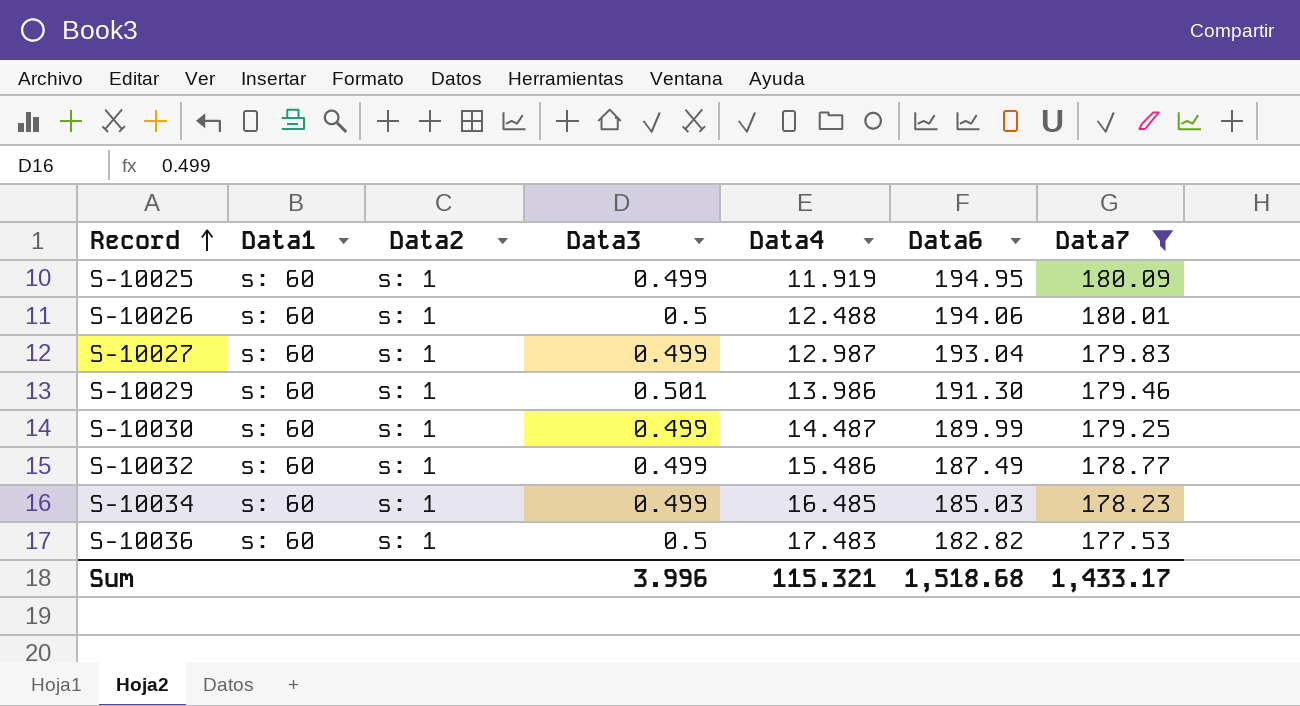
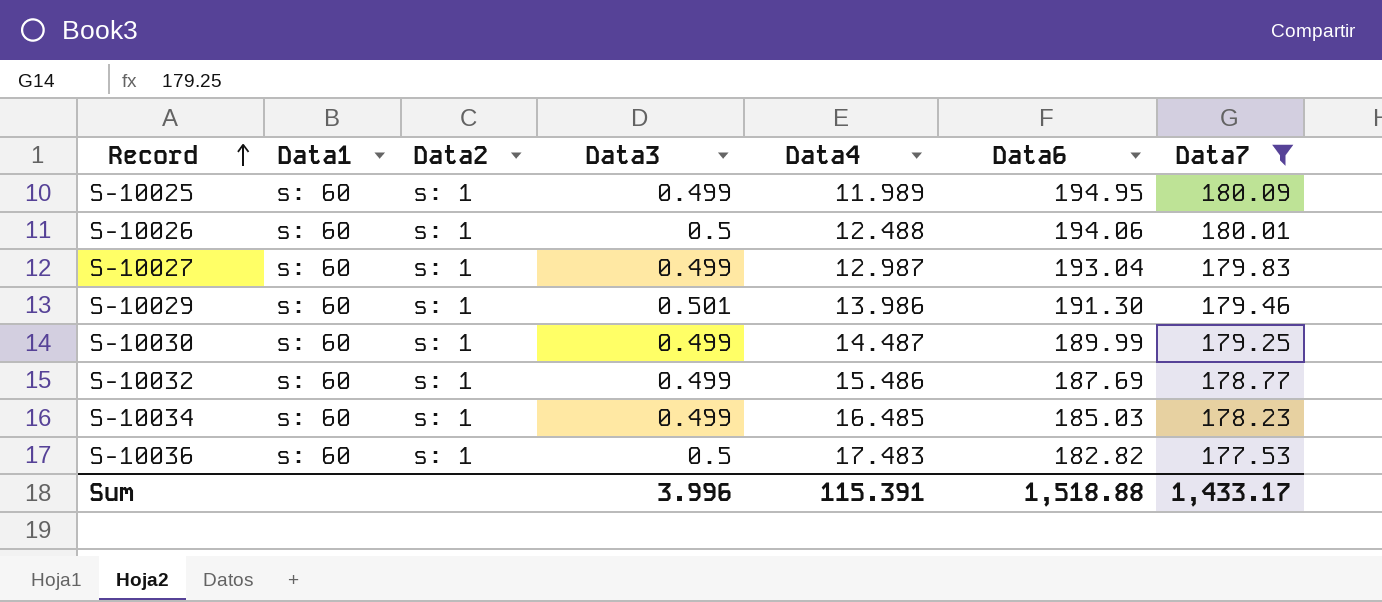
S-10025 | Data4: 11.919 -> 11.989
S-10032 | Data6: 187.49 -> 187.69
Sum | Data4: 115.321 -> 115.391
Sum | Data6: 1,518.68 -> 1,518.88

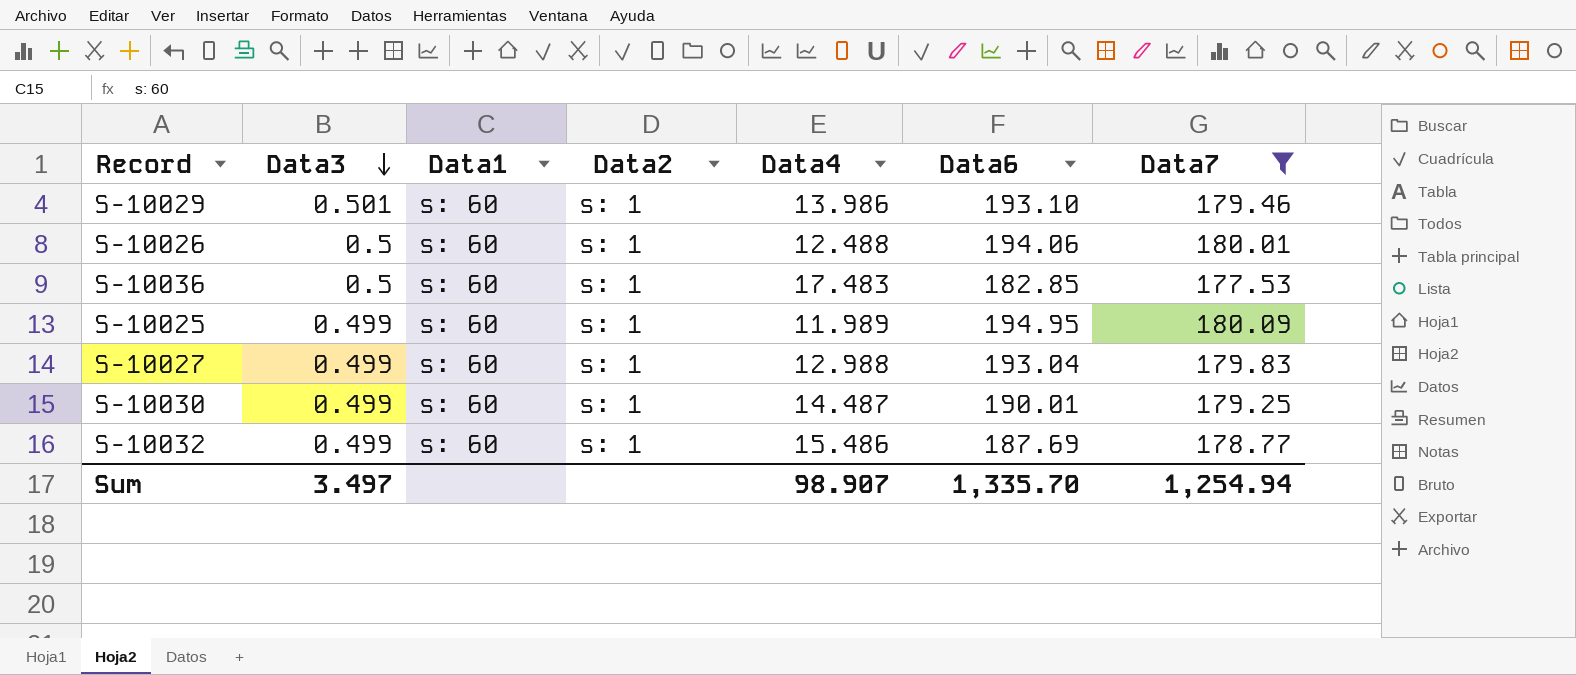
row order: Record ascending -> Data3 descending
column Data3 | position: 4 -> 2
row S-10034: s: 60 | s: 1 | 0.499 | 16.485 | 185.03 | 178.23 -> none
S-10029 | Data6: 191.30 -> 193.10
S-10036 | Data6: 182.82 -> 182.85
S-10027 | Data4: 12.987 -> 12.988
S-10030 | Data6: 189.99 -> 190.01
Sum | Data3: 3.996 -> 3.497
Sum | Data4: 115.391 -> 98.907
Sum | Data6: 1,518.88 -> 1,335.70
Sum | Data7: 1,433.17 -> 1,254.94

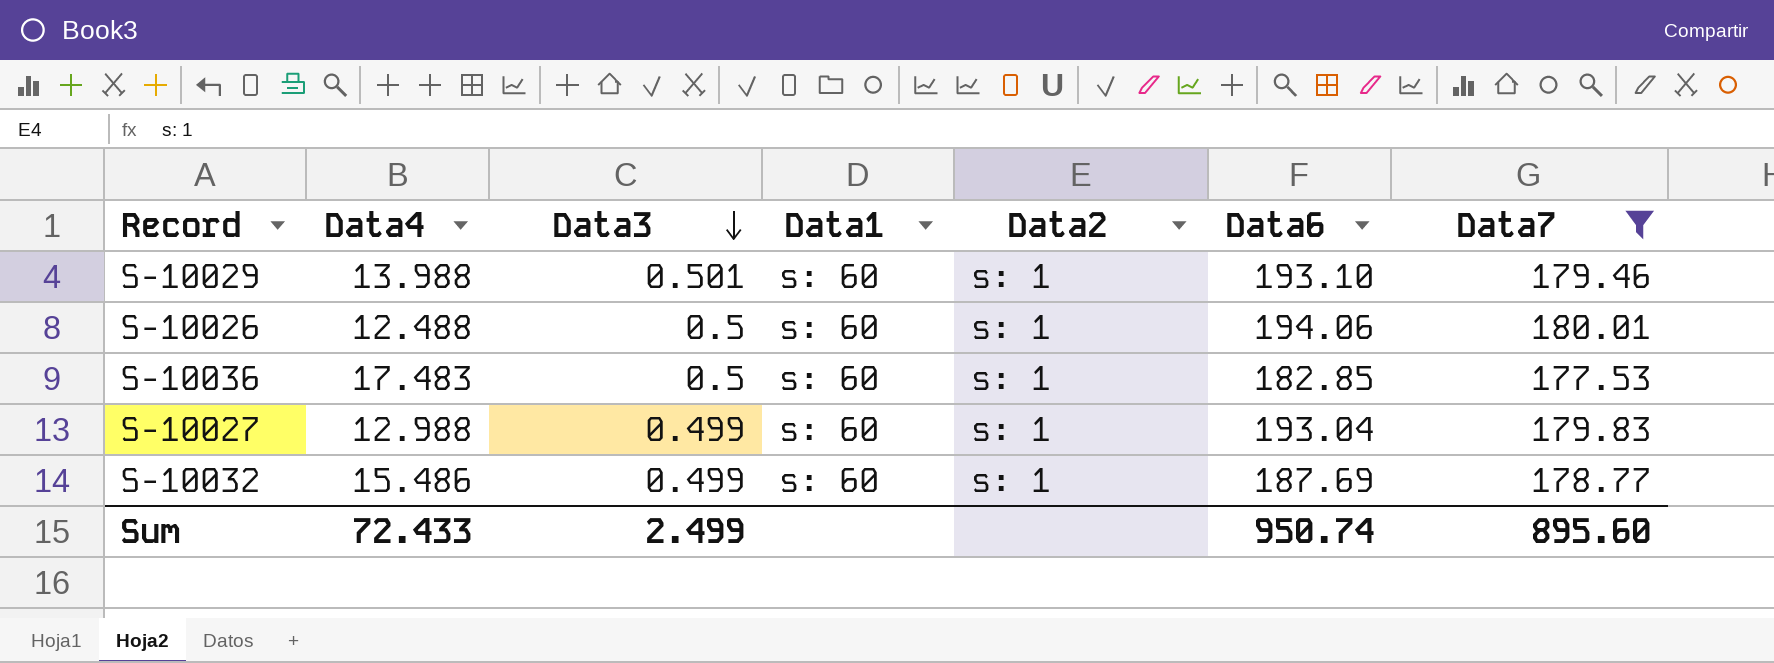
column Data4 | position: 5 -> 2
row S-10025: 0.499 | s: 60 | s: 1 | 11.989 | 194.95 | 180.09 -> none
row S-10030: 0.499 | s: 60 | s: 1 | 14.487 | 190.01 | 179.25 -> none
S-10029 | Data4: 13.986 -> 13.988
Sum | Data4: 98.907 -> 72.433
Sum | Data3: 3.497 -> 2.499
Sum | Data6: 1,335.70 -> 950.74
Sum | Data7: 1,254.94 -> 895.60

